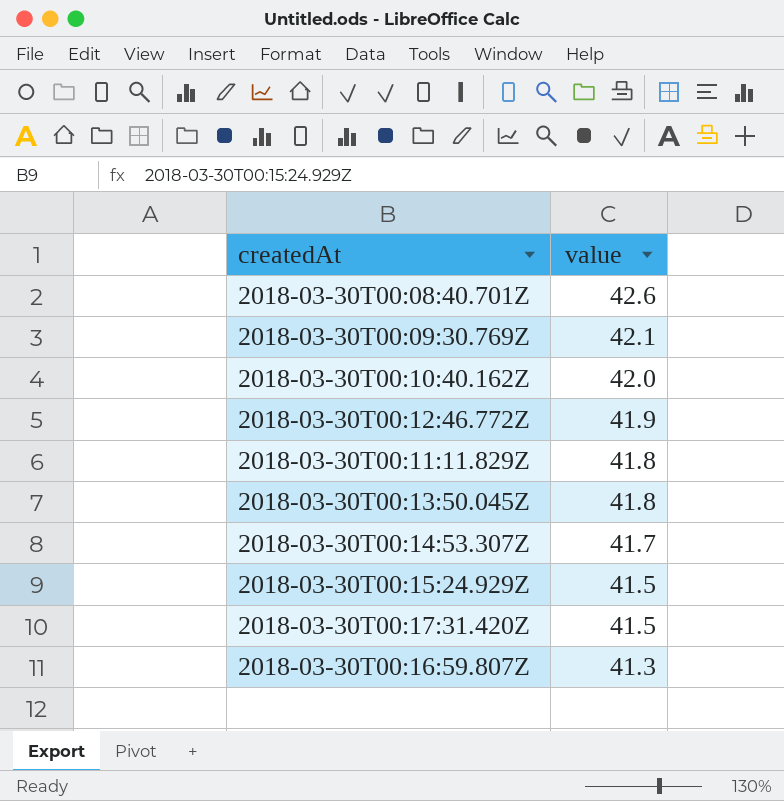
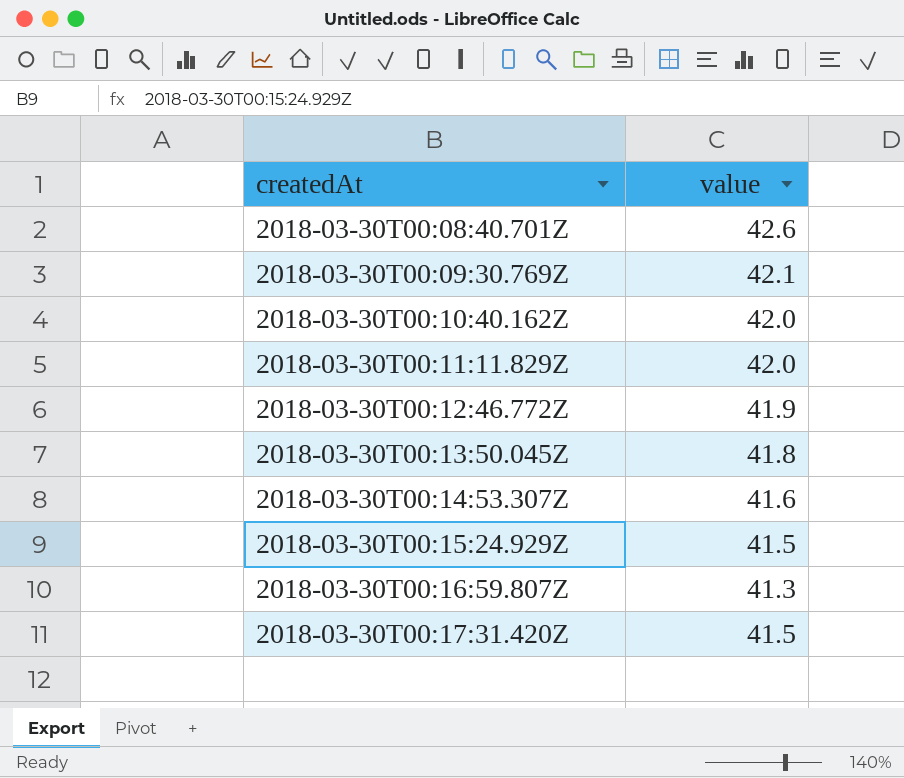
row order: value descending -> createdAt ascending
2018-03-30T00:11:11.829Z | value: 41.8 -> 42.0
2018-03-30T00:14:53.307Z | value: 41.7 -> 41.6

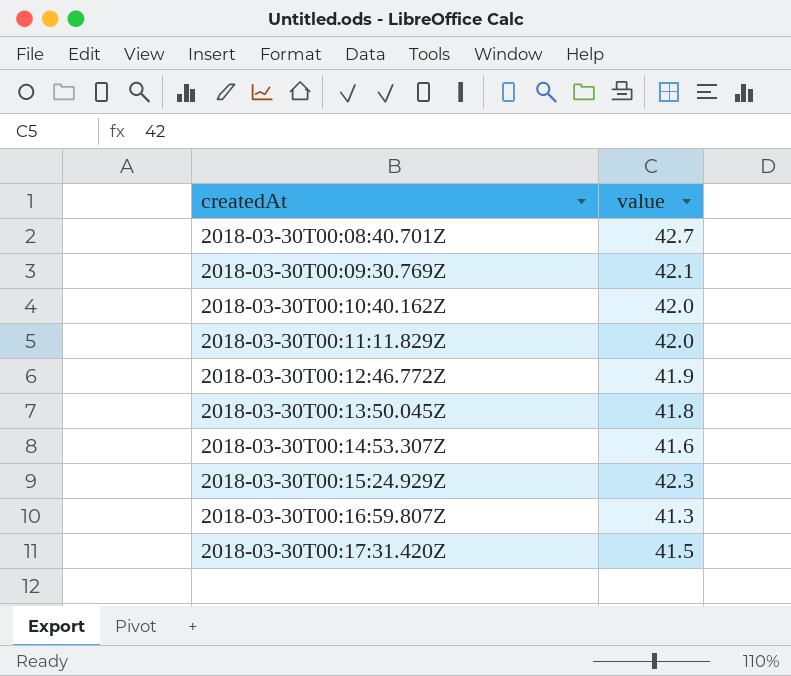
2018-03-30T00:08:40.701Z | value: 42.6 -> 42.7
2018-03-30T00:15:24.929Z | value: 41.5 -> 42.3

